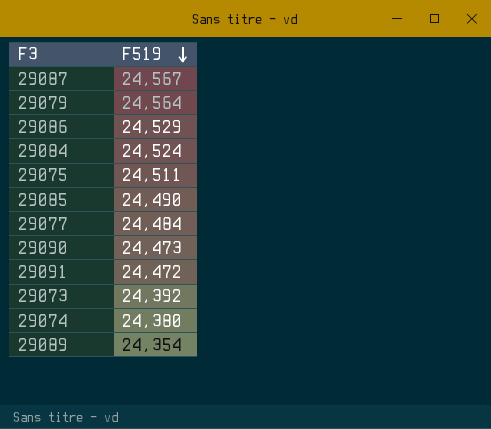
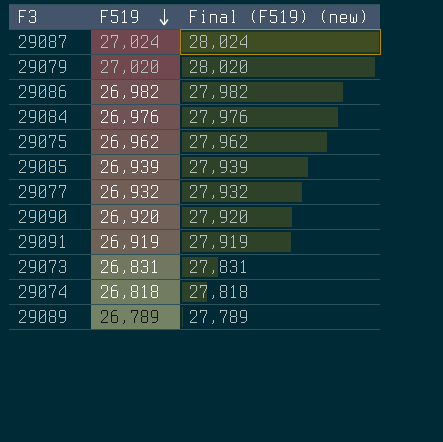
column Final (F519) (new) | formula: none -> [F519] + 1000
29087 | F519: 24,567 -> 27,024
29079 | F519: 24,564 -> 27,020
29086 | F519: 24,529 -> 26,982
29084 | F519: 24,524 -> 26,976
29075 | F519: 24,511 -> 26,962
29085 | F519: 24,490 -> 26,939
29077 | F519: 24,484 -> 26,932
29090 | F519: 24,473 -> 26,920
29091 | F519: 24,472 -> 26,919
29073 | F519: 24,392 -> 26,831
29074 | F519: 24,380 -> 26,818
29089 | F519: 24,354 -> 26,789

